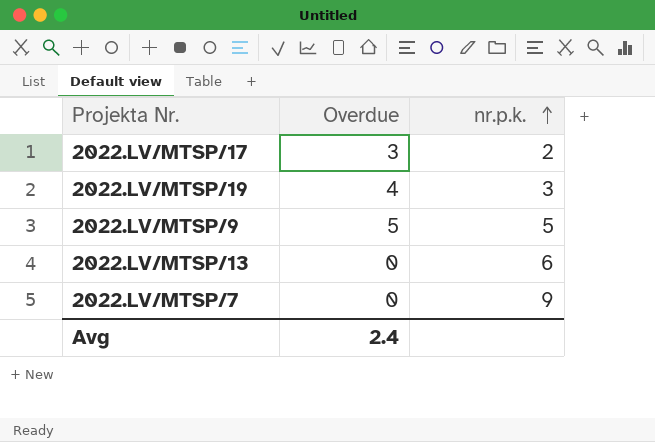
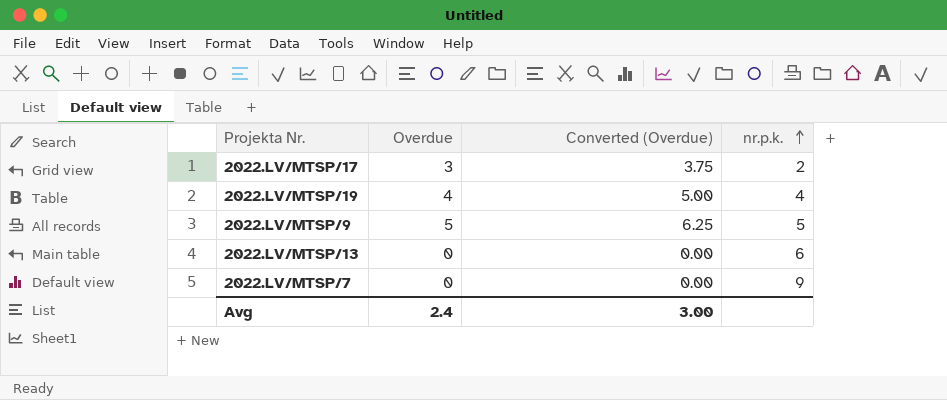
column Converted (Overdue) | formula: none -> [Overdue] * 1.25
2022.LV/MTSP/19 | nr.p.k.: 3 -> 4

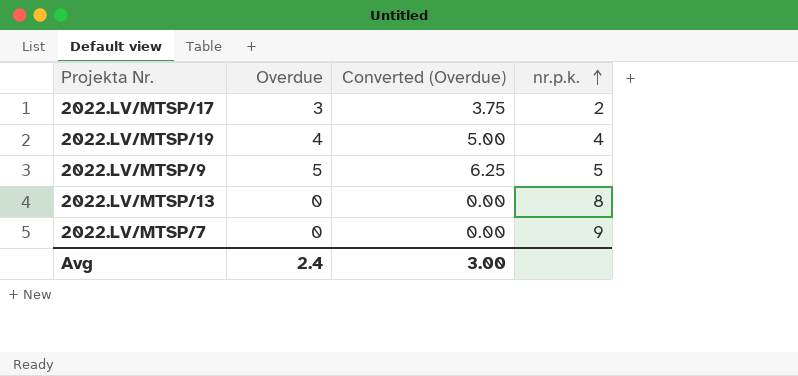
2022.LV/MTSP/13 | nr.p.k.: 6 -> 8

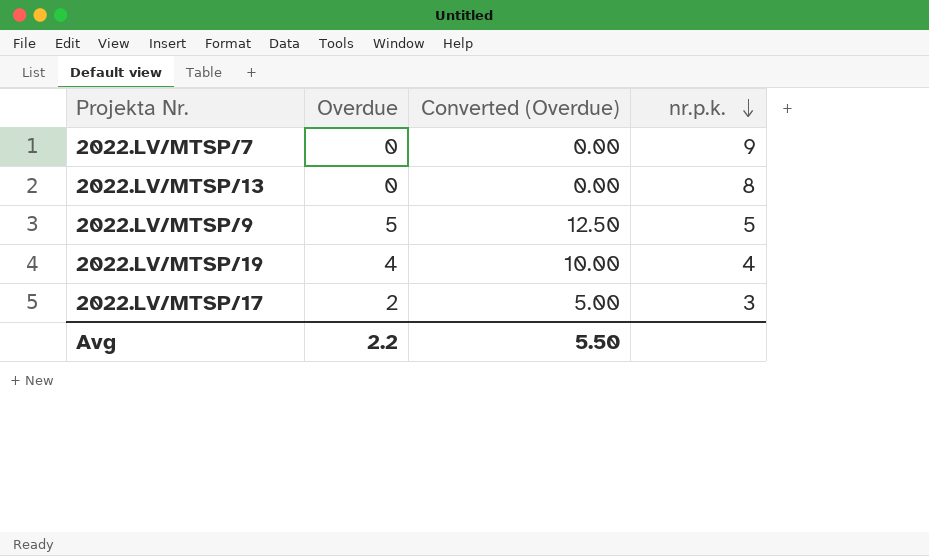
row order: nr.p.k. ascending -> nr.p.k. descending
column Converted (Overdue) | formula: [Overdue] * 1.25 -> [Overdue] * 2.5
2022.LV/MTSP/17 | Overdue: 3 -> 2
2022.LV/MTSP/17 | nr.p.k.: 2 -> 3
Avg | Overdue: 2.4 -> 2.2
Avg | Converted (Overdue): 3.00 -> 5.50

